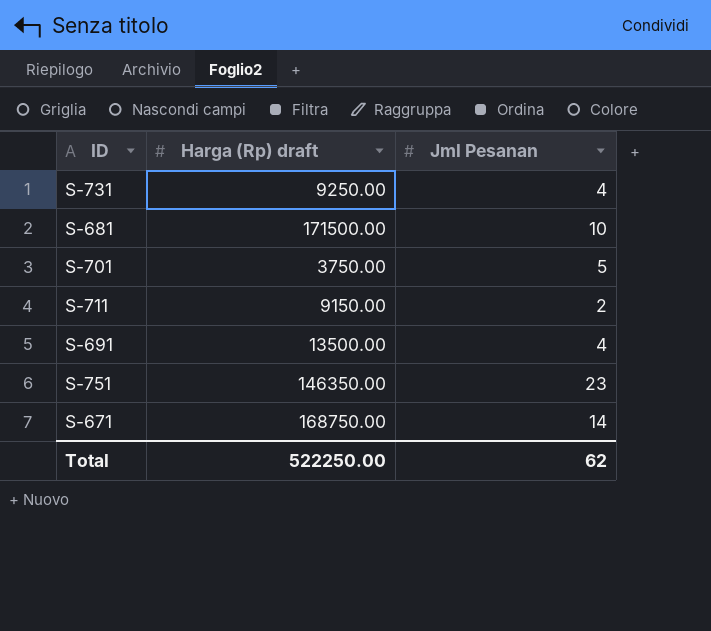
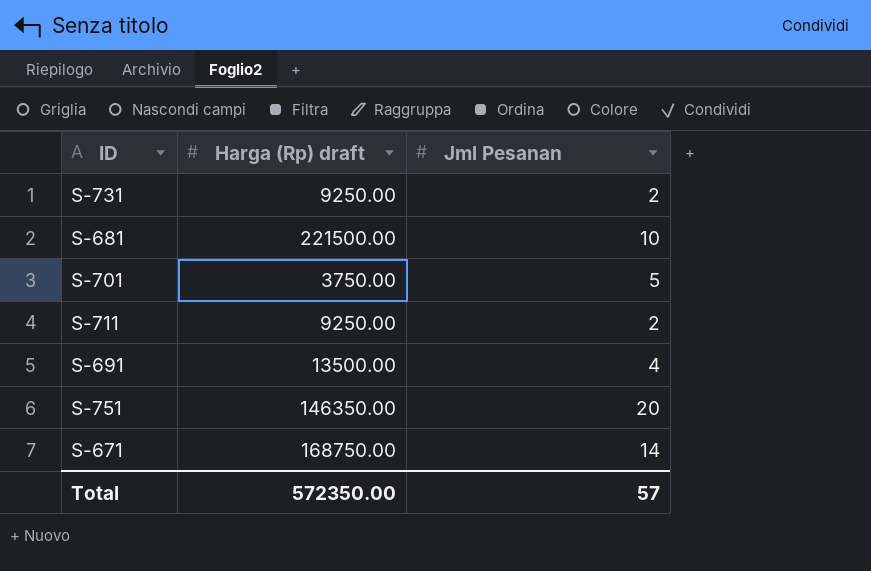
S-731 | Jml Pesanan: 4 -> 2
S-681 | Harga (Rp) draft: 171500.00 -> 221500.00
S-711 | Harga (Rp) draft: 9150.00 -> 9250.00
S-751 | Jml Pesanan: 23 -> 20
Total | Harga (Rp) draft: 522250.00 -> 572350.00
Total | Jml Pesanan: 62 -> 57

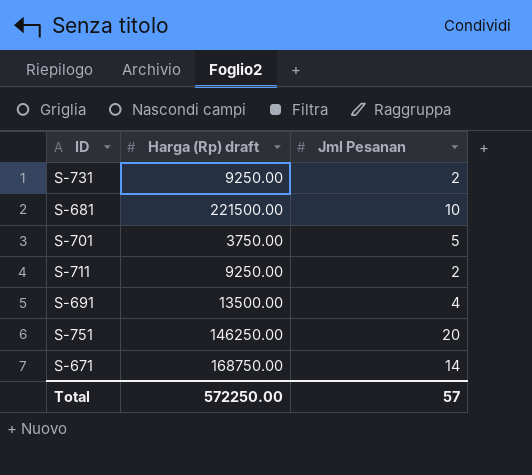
S-751 | Harga (Rp) draft: 146350.00 -> 146250.00
Total | Harga (Rp) draft: 572350.00 -> 572250.00

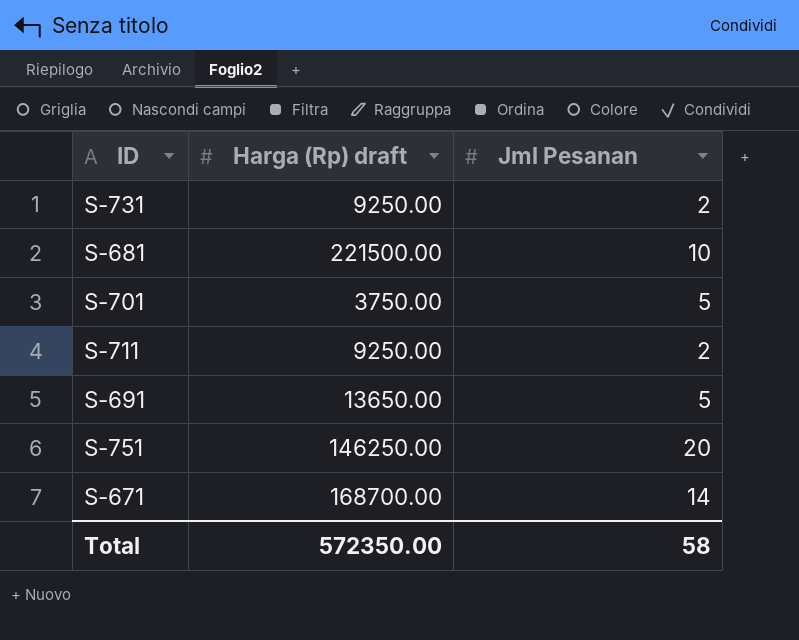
S-691 | Harga (Rp) draft: 13500.00 -> 13650.00
S-691 | Jml Pesanan: 4 -> 5
S-671 | Harga (Rp) draft: 168750.00 -> 168700.00
Total | Harga (Rp) draft: 572250.00 -> 572350.00
Total | Jml Pesanan: 57 -> 58

